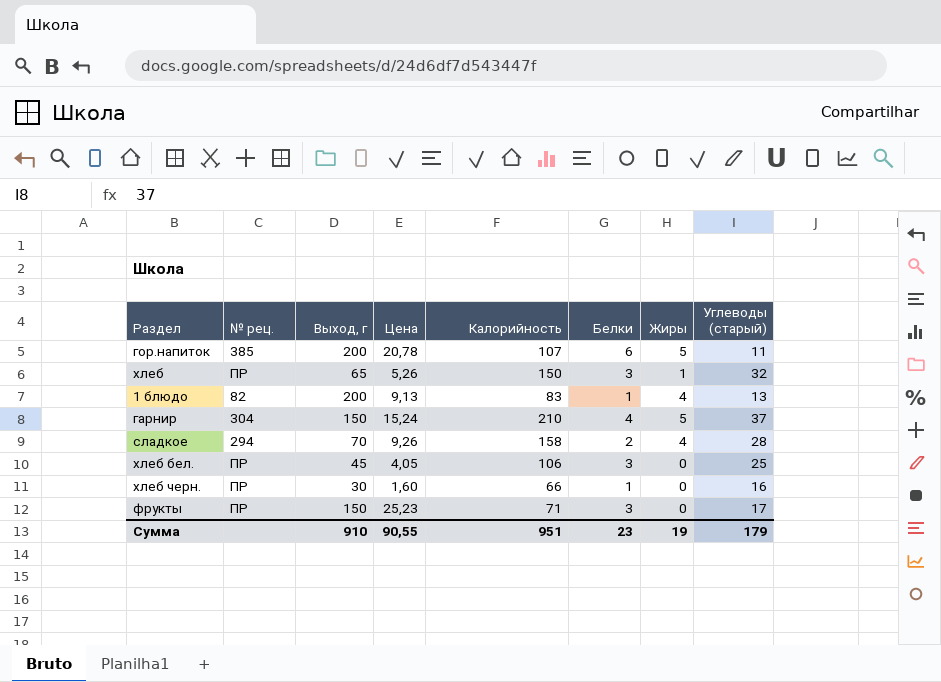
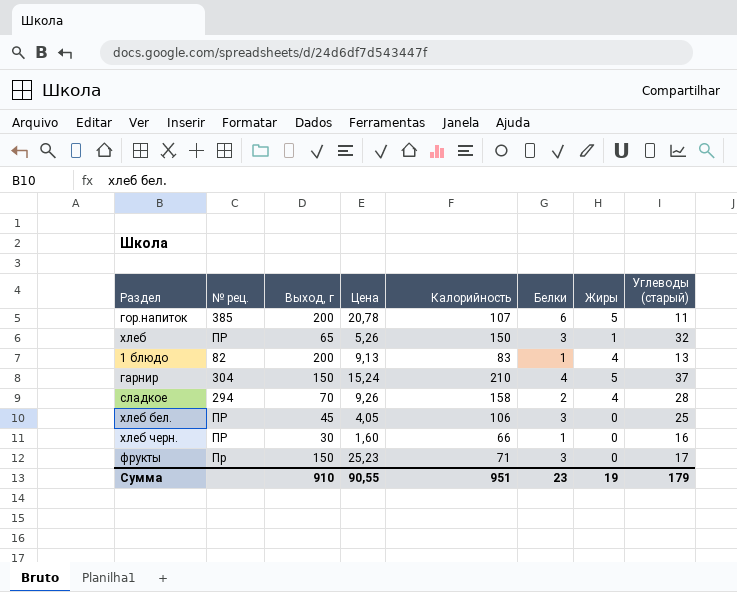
фрукты | № рец.: ПР -> Пр

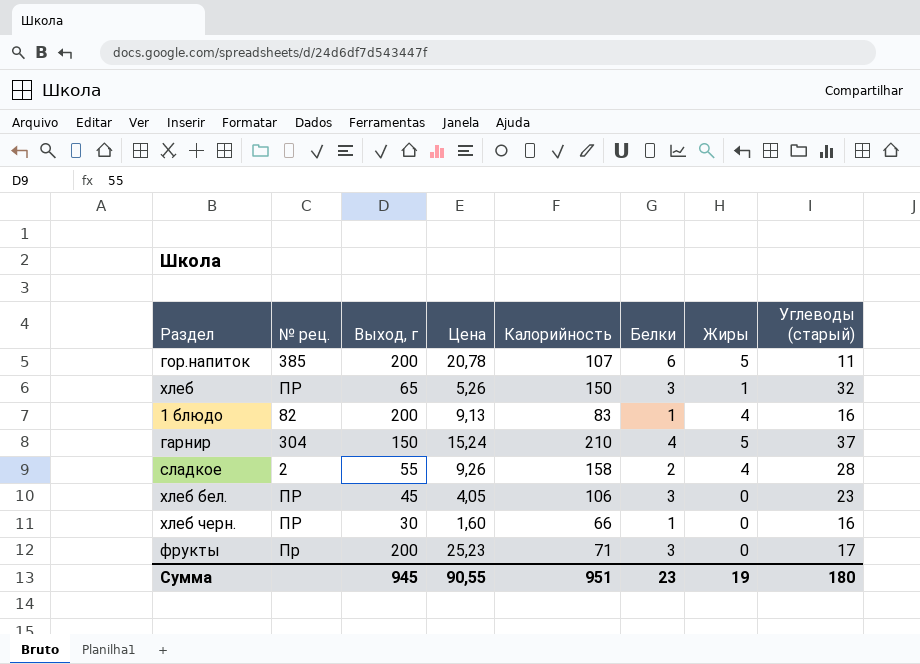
1 блюдо | Углеводы (старый): 13 -> 16
сладкое | № рец.: 294 -> 2
сладкое | Выход, г: 70 -> 55
хлеб бел. | Углеводы (старый): 25 -> 23
фрукты | Выход, г: 150 -> 200
Сумма | Выход, г: 910 -> 945
Сумма | Углеводы (старый): 179 -> 180

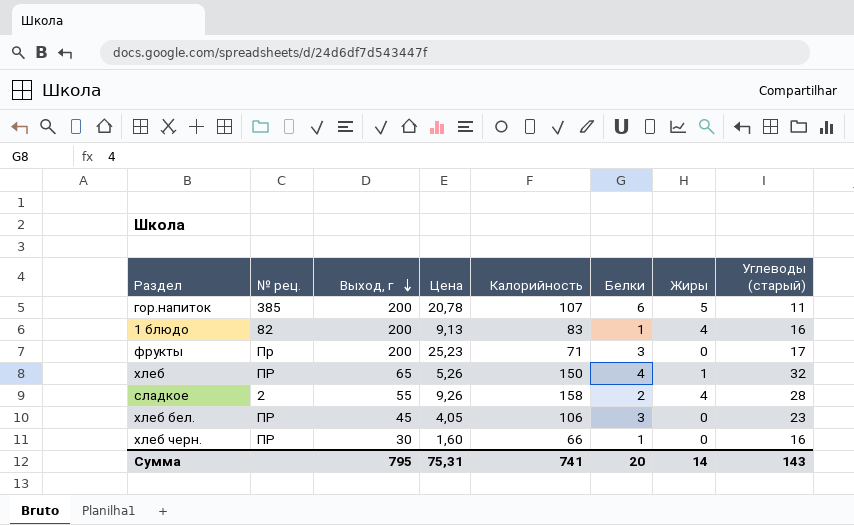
row order: none -> Выход, г descending
row гарнир: 304 | 150 | 15,24 | 210 | 4 | 5 | 37 -> none
хлеб | Белки: 3 -> 4
Сумма | Выход, г: 945 -> 795
Сумма | Цена: 90,55 -> 75,31
Сумма | Калорийность: 951 -> 741
Сумма | Белки: 23 -> 20
Сумма | Жиры: 19 -> 14
Сумма | Углеводы (старый): 180 -> 143

